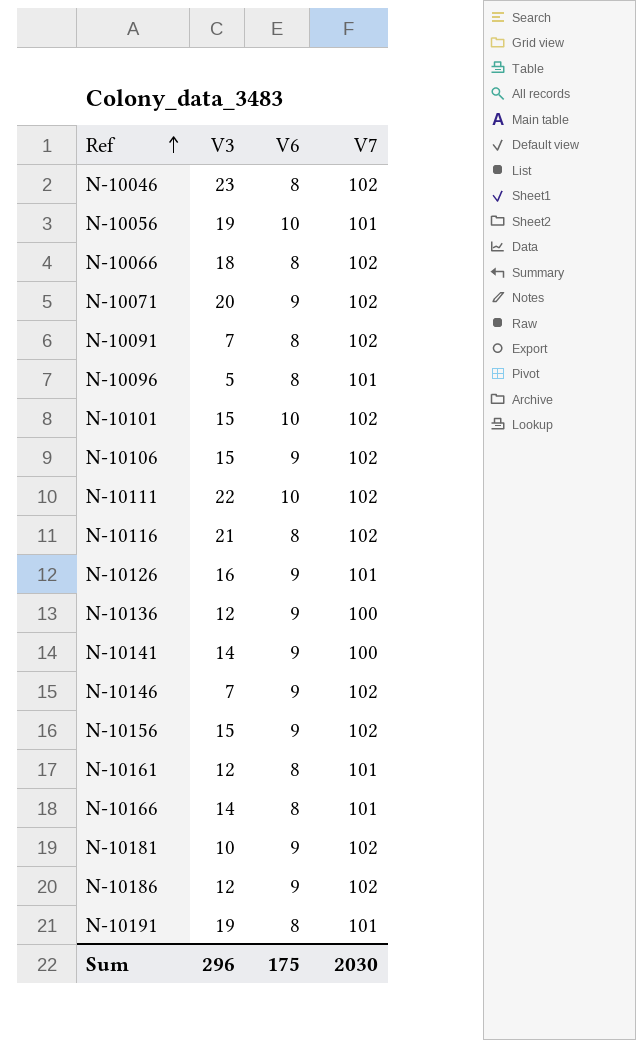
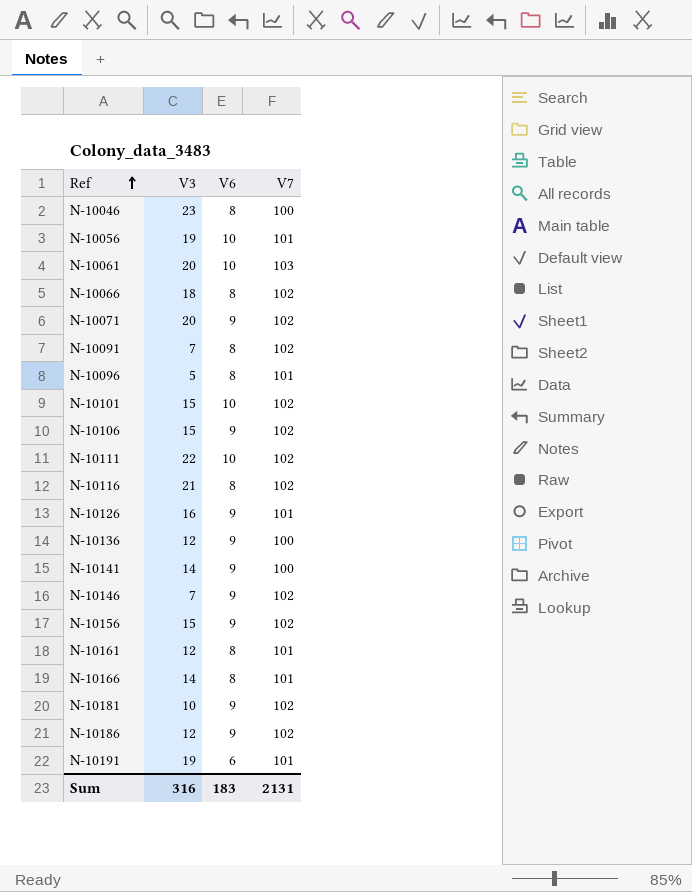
N-10046 | V7: 102 -> 100
row N-10061: none -> 20 | 10 | 103
N-10191 | V6: 8 -> 6
Sum | V3: 296 -> 316
Sum | V6: 175 -> 183
Sum | V7: 2030 -> 2131

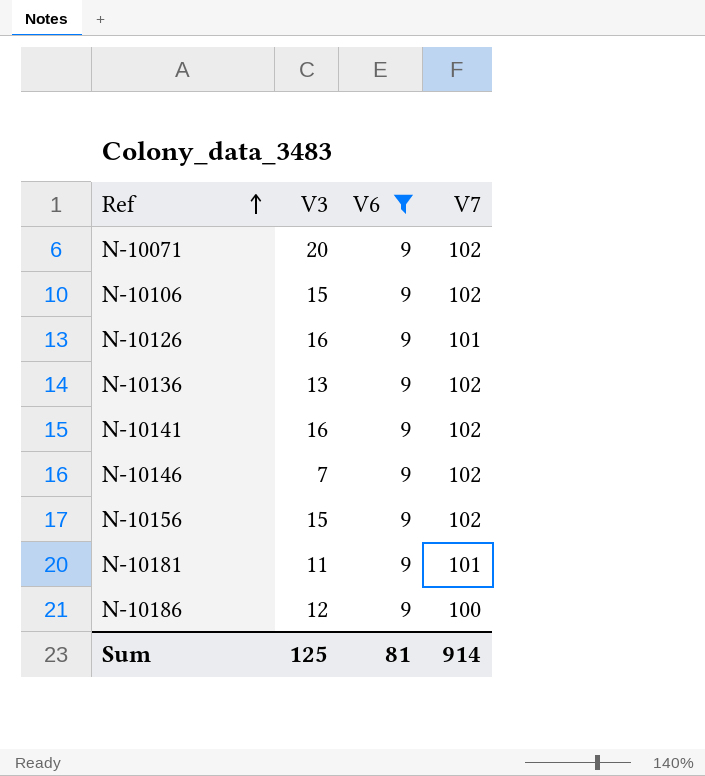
filter: none -> V6 = 9
N-10136 | V3: 12 -> 13
N-10136 | V7: 100 -> 102
N-10141 | V3: 14 -> 16
N-10141 | V7: 100 -> 102
N-10181 | V3: 10 -> 11
N-10181 | V7: 102 -> 101
N-10186 | V7: 102 -> 100
Sum | V3: 316 -> 125
Sum | V6: 183 -> 81
Sum | V7: 2131 -> 914

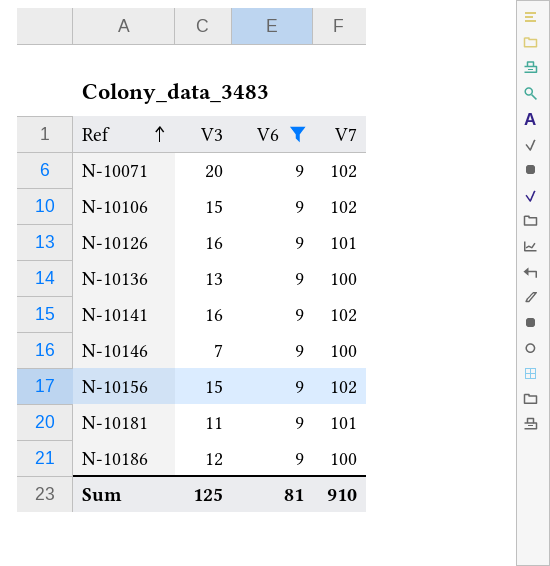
N-10136 | V7: 102 -> 100
N-10146 | V7: 102 -> 100
Sum | V7: 914 -> 910

